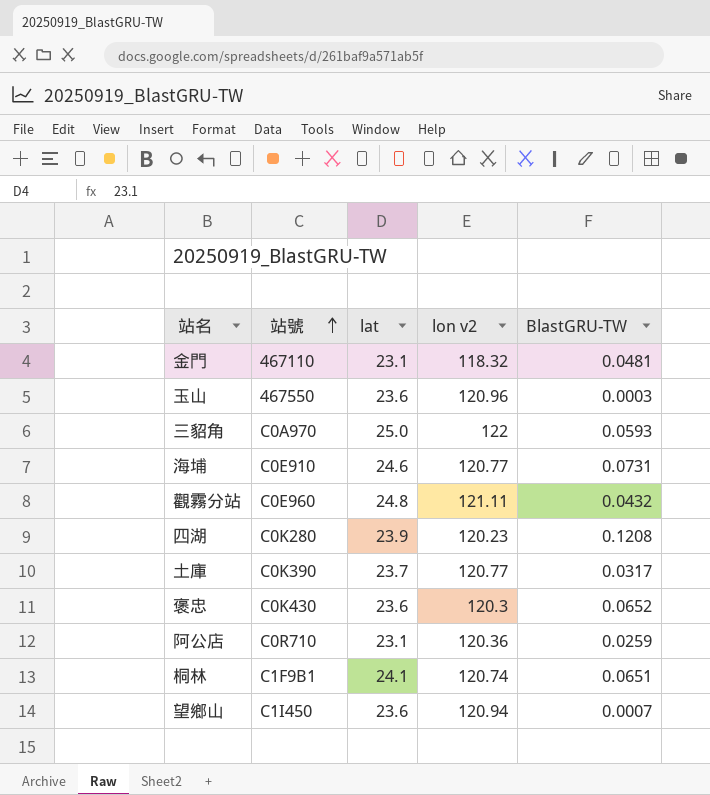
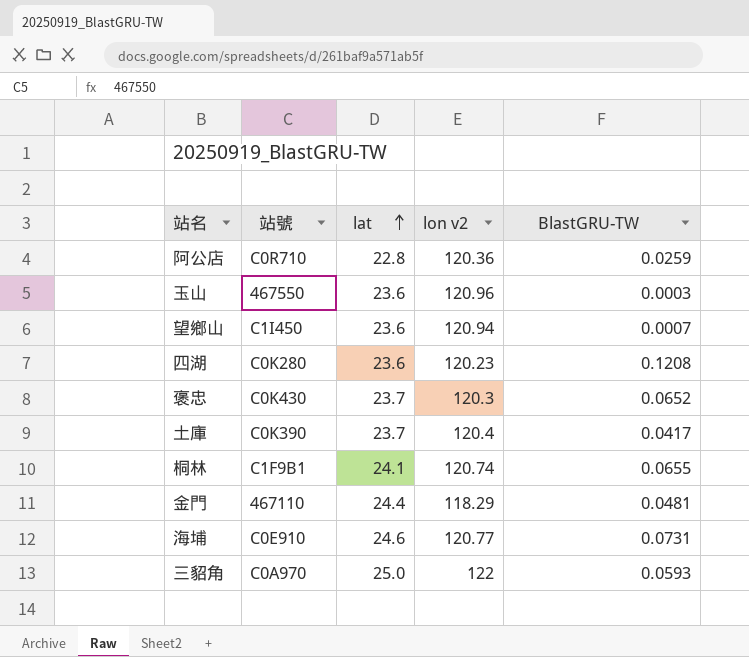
row order: 站號 ascending -> lat ascending
row 觀霧分站: C0E960 | 24.8 | 121.11 | 0.0432 -> none
阿公店 | lat: 23.1 -> 22.8
四湖 | lat: 23.9 -> 23.6
褒忠 | lat: 23.6 -> 23.7
土庫 | lon v2: 120.77 -> 120.4
土庫 | BlastGRU-TW: 0.0317 -> 0.0417
桐林 | BlastGRU-TW: 0.0651 -> 0.0655
金門 | lat: 23.1 -> 24.4
金門 | lon v2: 118.32 -> 118.29

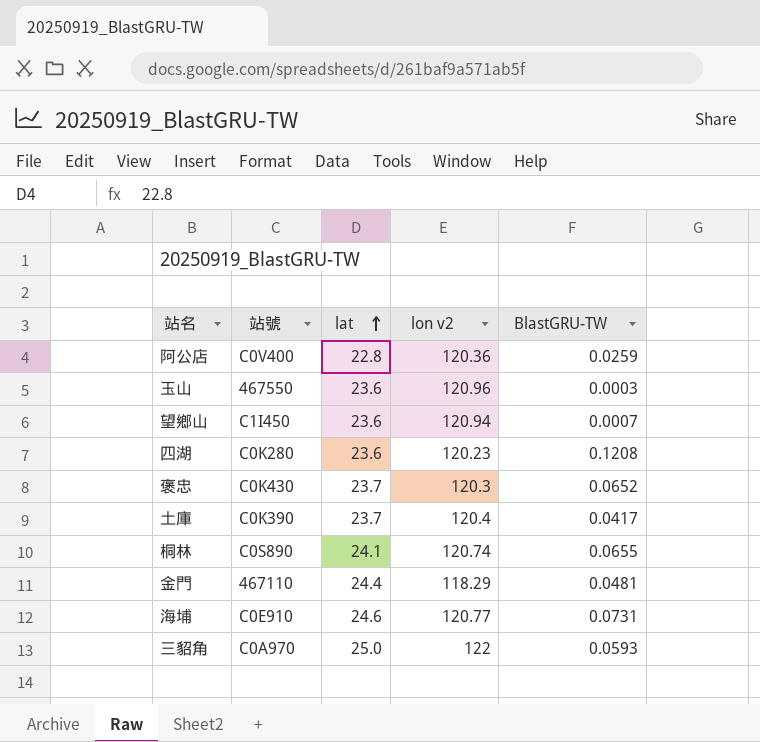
阿公店 | 站號: C0R710 -> C0V400
桐林 | 站號: C1F9B1 -> C0S890

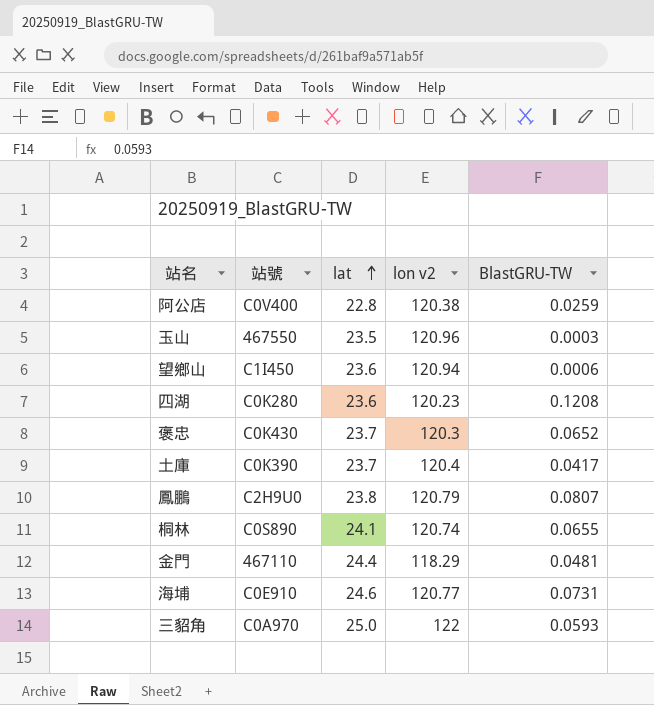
阿公店 | lon v2: 120.36 -> 120.38
玉山 | lat: 23.6 -> 23.5
望鄉山 | BlastGRU-TW: 0.0007 -> 0.0006
row 鳳鵬: none -> C2H9U0 | 23.8 | 120.79 | 0.0807

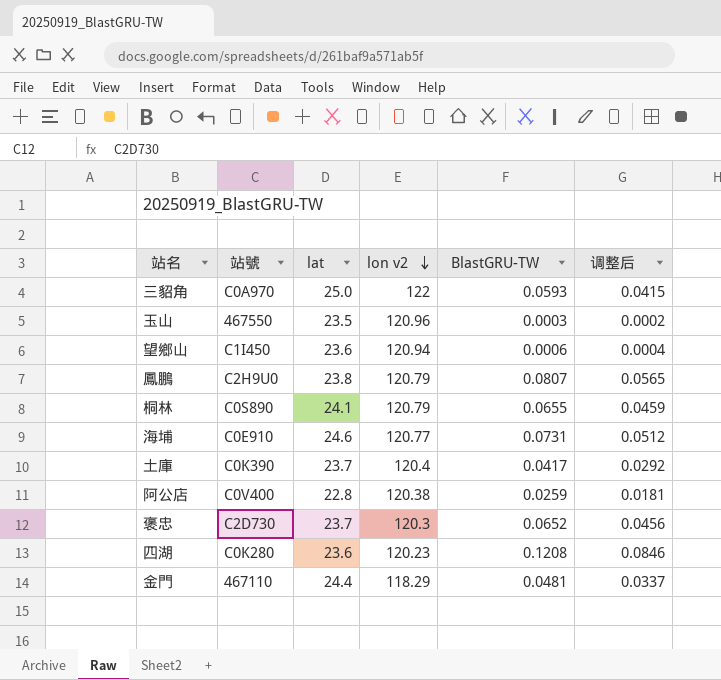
row order: lat ascending -> lon v2 descending
column 调整后 | formula: none -> [BlastGRU-TW] * 0.7
桐林 | lon v2: 120.74 -> 120.79
褒忠 | 站號: C0K430 -> C2D730

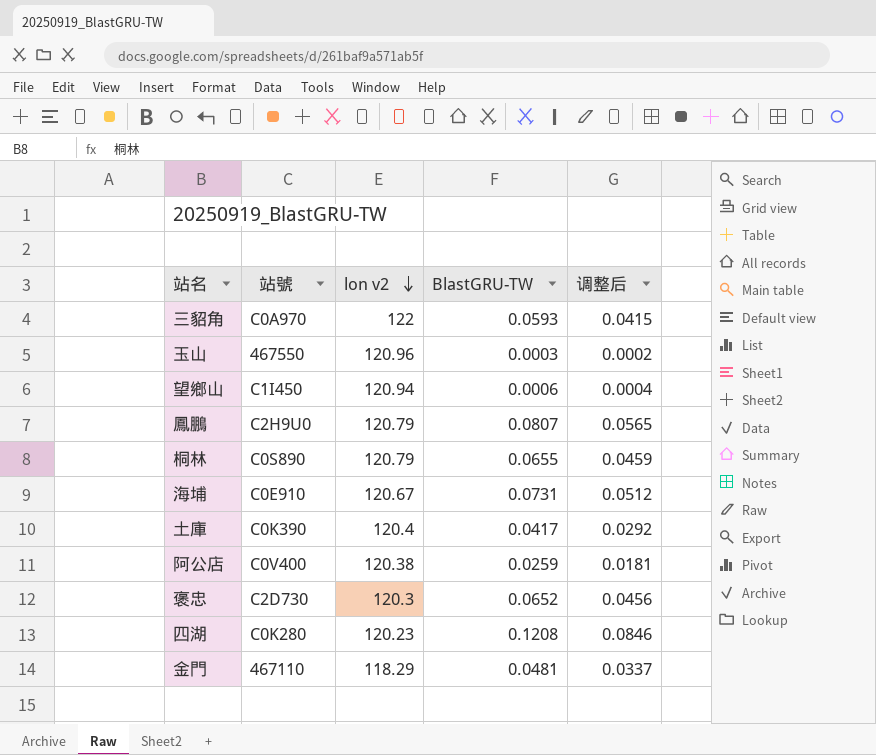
column lat | position: 3 -> none
海埔 | lon v2: 120.77 -> 120.67

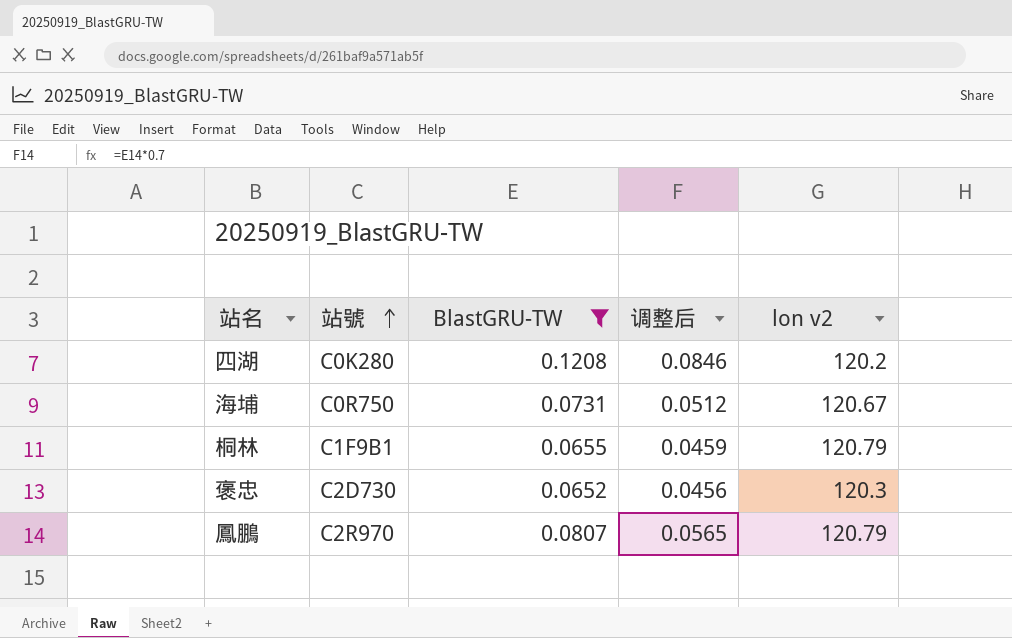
filter: none -> BlastGRU-TW >= 0.0652
row order: lon v2 descending -> 站號 ascending
column lon v2 | position: 3 -> 5
四湖 | lon v2: 120.23 -> 120.2
海埔 | 站號: C0E910 -> C0R750
桐林 | 站號: C0S890 -> C1F9B1
鳳鵬 | 站號: C2H9U0 -> C2R970

